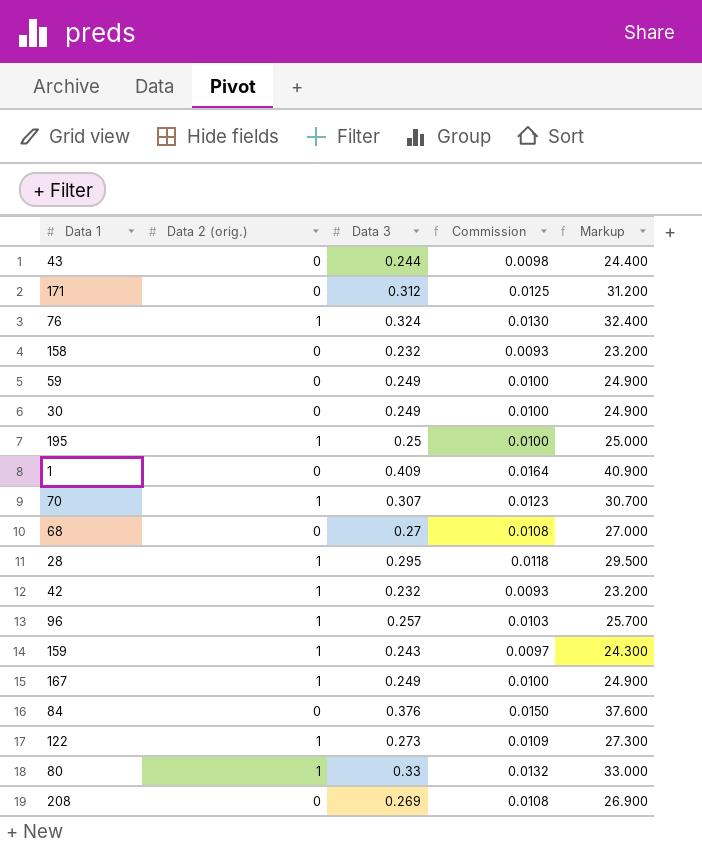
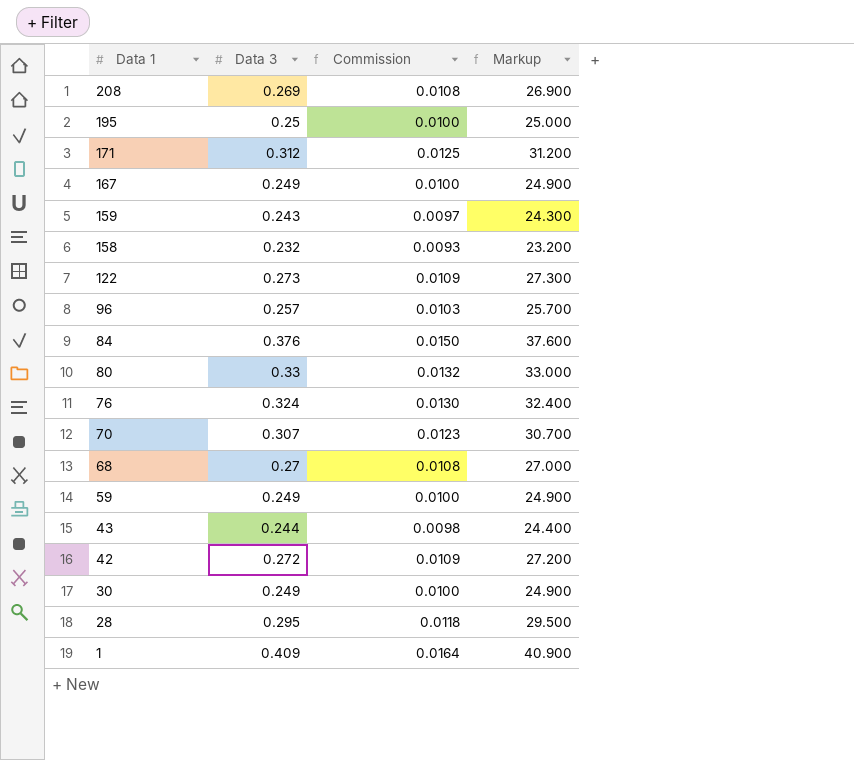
row order: none -> Data 1 descending
column Data 2 (orig.) | position: 2 -> none
42 | Data 3: 0.232 -> 0.272
42 | Commission: 0.0093 -> 0.0109
42 | Markup: 23.200 -> 27.200

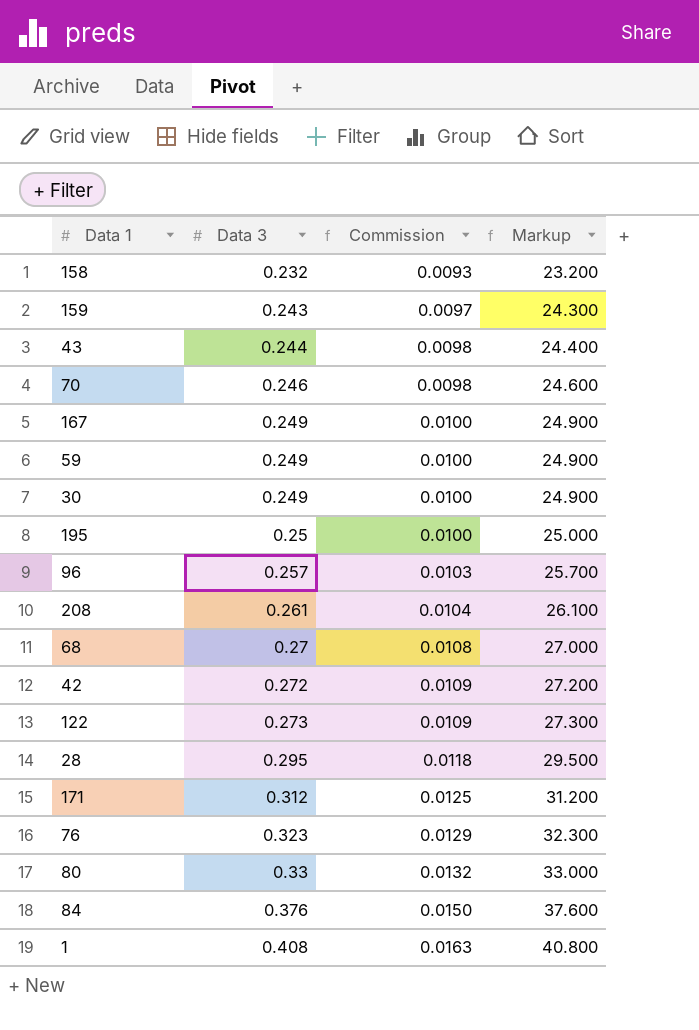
row order: Data 1 descending -> Data 3 ascending
70 | Data 3: 0.307 -> 0.246
70 | Commission: 0.0123 -> 0.0098
70 | Markup: 30.700 -> 24.600
208 | Data 3: 0.269 -> 0.261
208 | Commission: 0.0108 -> 0.0104
208 | Markup: 26.900 -> 26.100
76 | Data 3: 0.324 -> 0.323
76 | Commission: 0.0130 -> 0.0129
76 | Markup: 32.400 -> 32.300
1 | Data 3: 0.409 -> 0.408
1 | Commission: 0.0164 -> 0.0163
1 | Markup: 40.900 -> 40.800

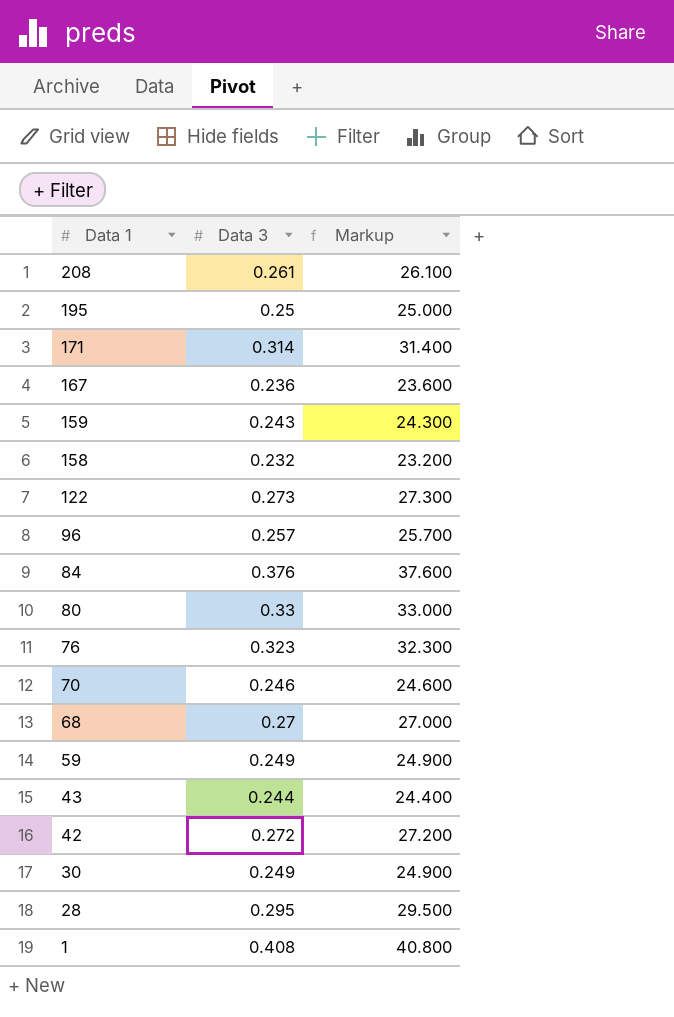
row order: Data 3 ascending -> Data 1 descending
column Commission | formula: [Data 3] * 0.04 -> none
171 | Data 3: 0.312 -> 0.314
171 | Markup: 31.200 -> 31.400
167 | Data 3: 0.249 -> 0.236
167 | Markup: 24.900 -> 23.600

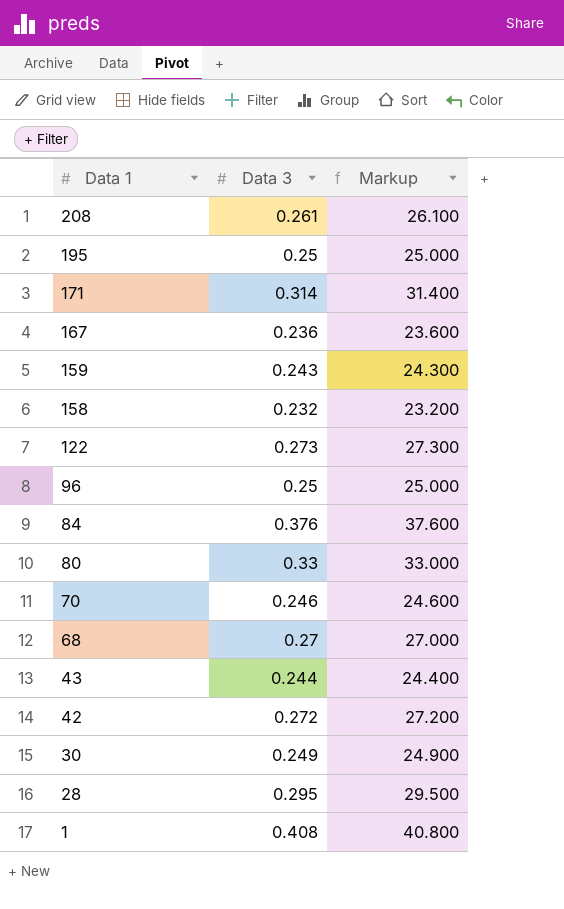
row 76: 0.323 | 32.300 -> none
row 59: 0.249 | 24.900 -> none
96 | Data 3: 0.257 -> 0.25
96 | Markup: 25.700 -> 25.000

